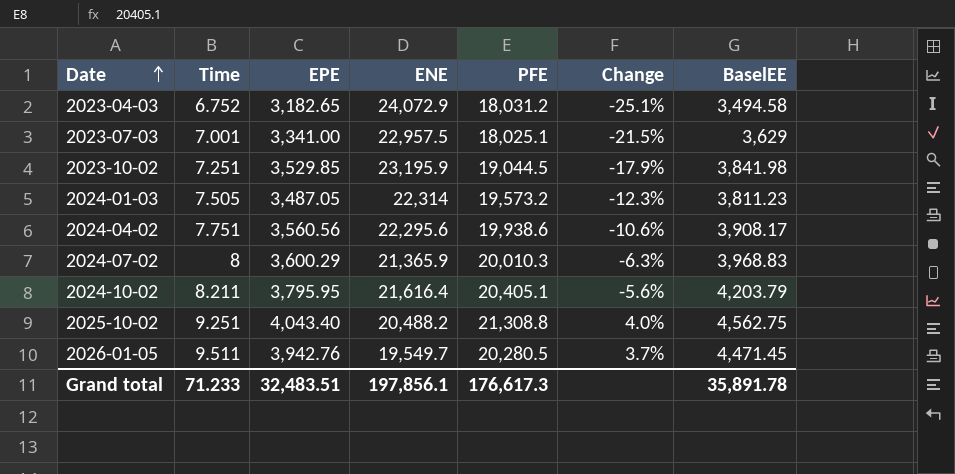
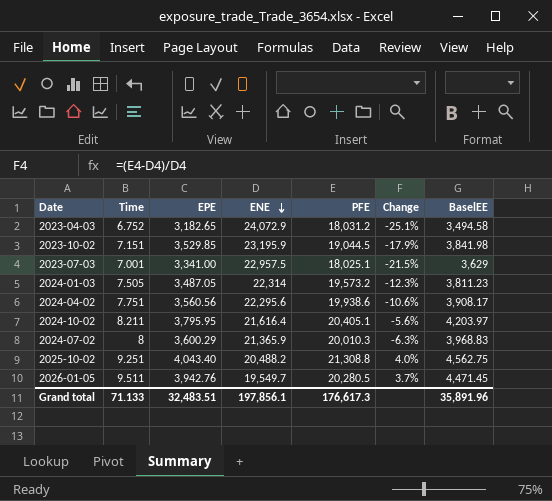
row order: Date ascending -> ENE descending
2023-10-02 | Time: 7.251 -> 7.151
2024-10-02 | BaselEE: 4,203.79 -> 4,203.97
Grand total | Time: 71.233 -> 71.133
Grand total | BaselEE: 35,891.78 -> 35,891.96

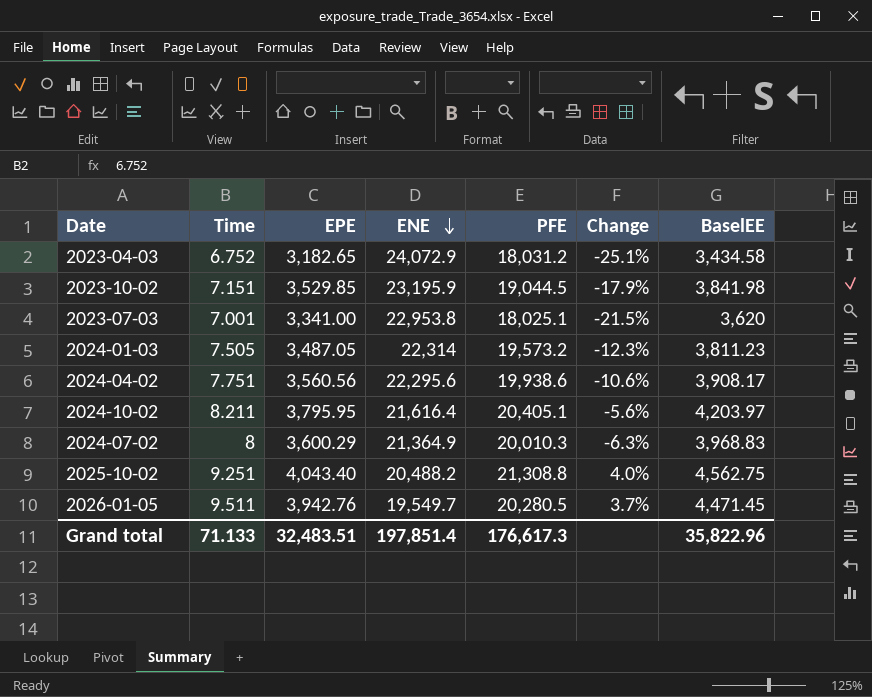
2023-04-03 | BaselEE: 3,494.58 -> 3,434.58
2023-07-03 | ENE: 22,957.5 -> 22,953.8
2023-07-03 | BaselEE: 3,629 -> 3,620
2024-07-02 | ENE: 21,365.9 -> 21,364.9
Grand total | ENE: 197,856.1 -> 197,851.4
Grand total | BaselEE: 35,891.96 -> 35,822.96

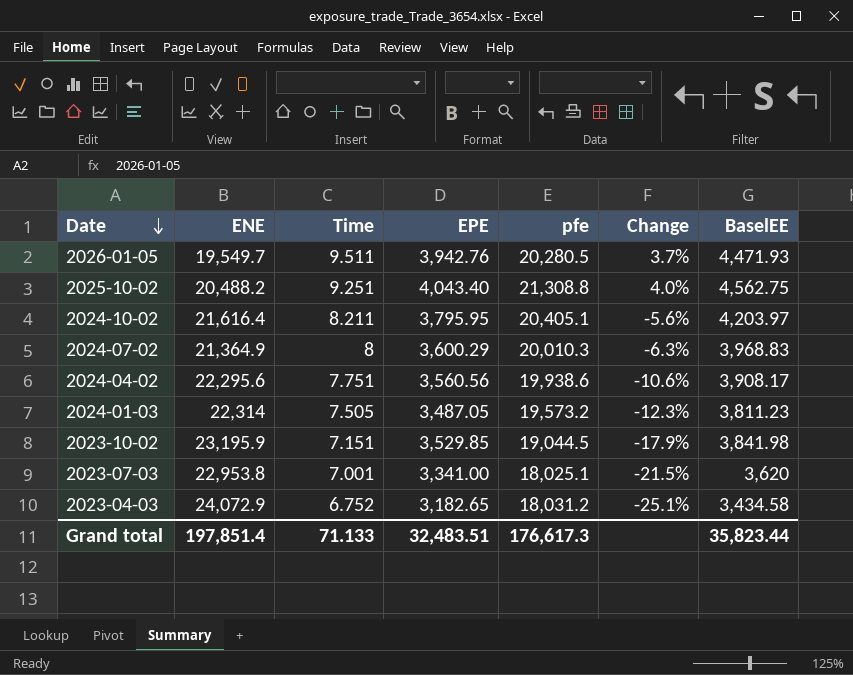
row order: ENE descending -> Date descending
column ENE | position: 4 -> 2
column name: PFE -> pfe
2026-01-05 | BaselEE: 4,471.45 -> 4,471.93
Grand total | BaselEE: 35,822.96 -> 35,823.44

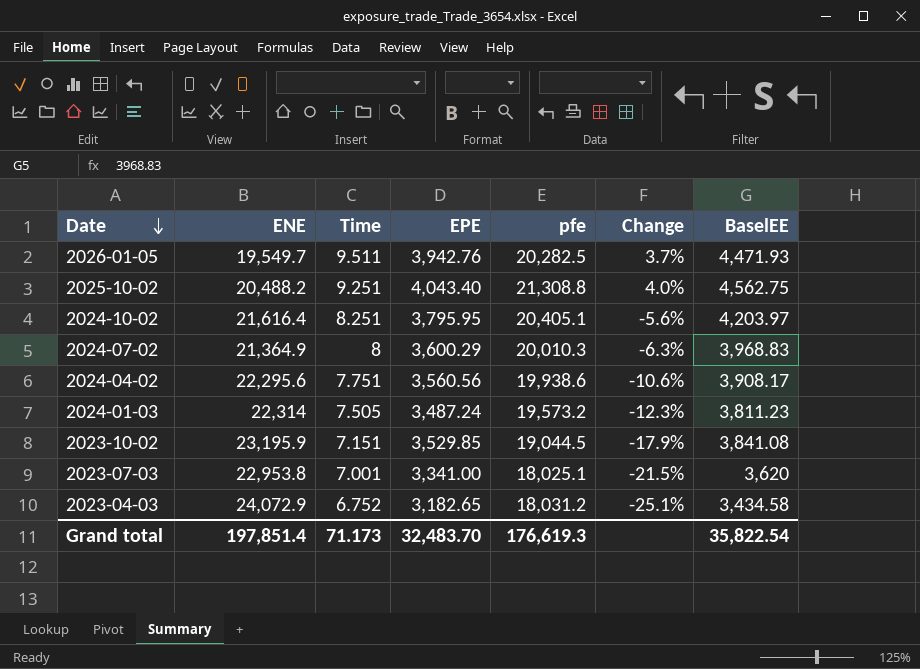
2026-01-05 | pfe: 20,280.5 -> 20,282.5
2024-10-02 | Time: 8.211 -> 8.251
2024-01-03 | EPE: 3,487.05 -> 3,487.24
2023-10-02 | BaselEE: 3,841.98 -> 3,841.08
Grand total | Time: 71.133 -> 71.173
Grand total | EPE: 32,483.51 -> 32,483.70
Grand total | pfe: 176,617.3 -> 176,619.3
Grand total | BaselEE: 35,823.44 -> 35,822.54

